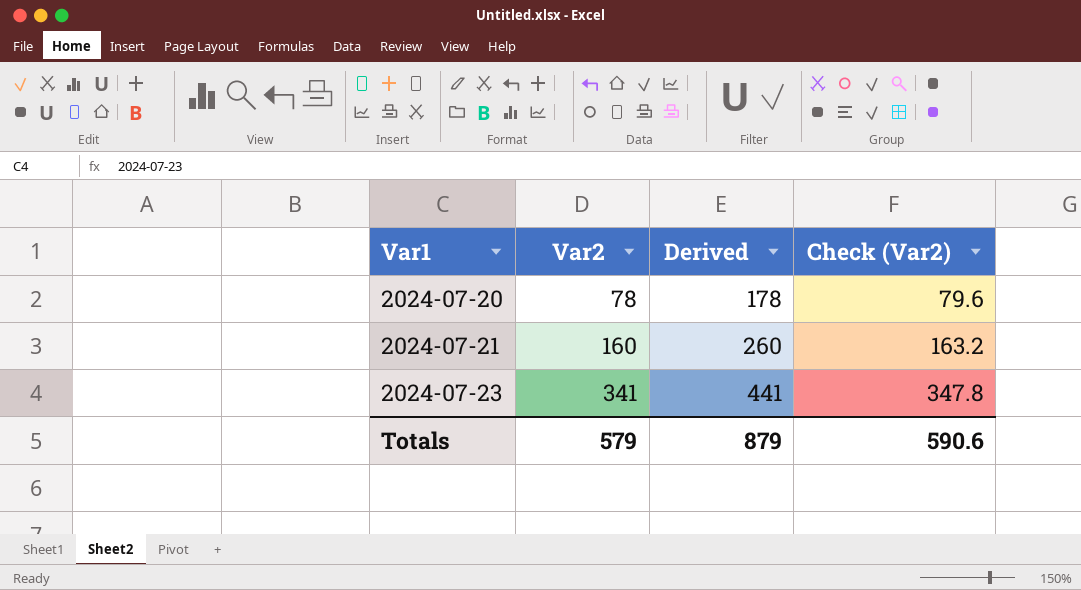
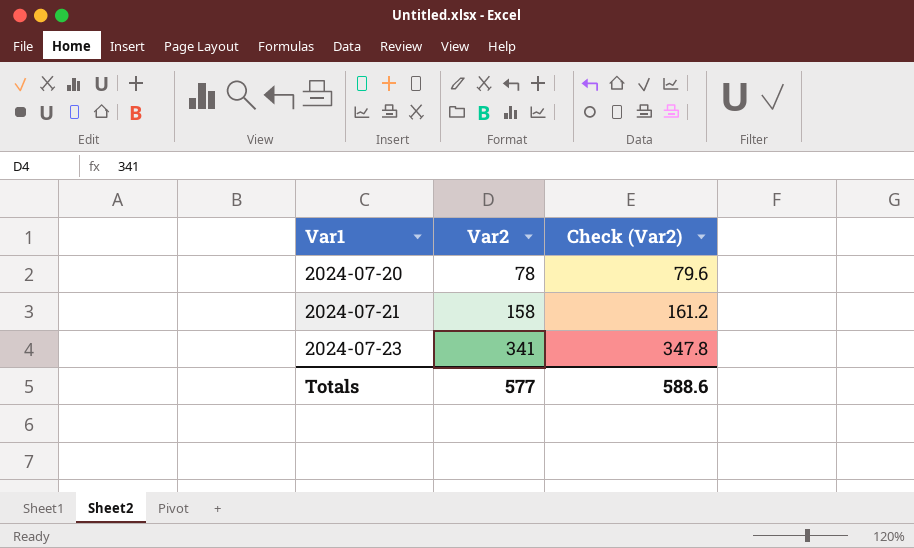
column Derived | formula: [Var2] + 100 -> none
2024-07-21 | Var2: 160 -> 158
2024-07-21 | Check (Var2): 163.2 -> 161.2
Totals | Var2: 579 -> 577
Totals | Check (Var2): 590.6 -> 588.6

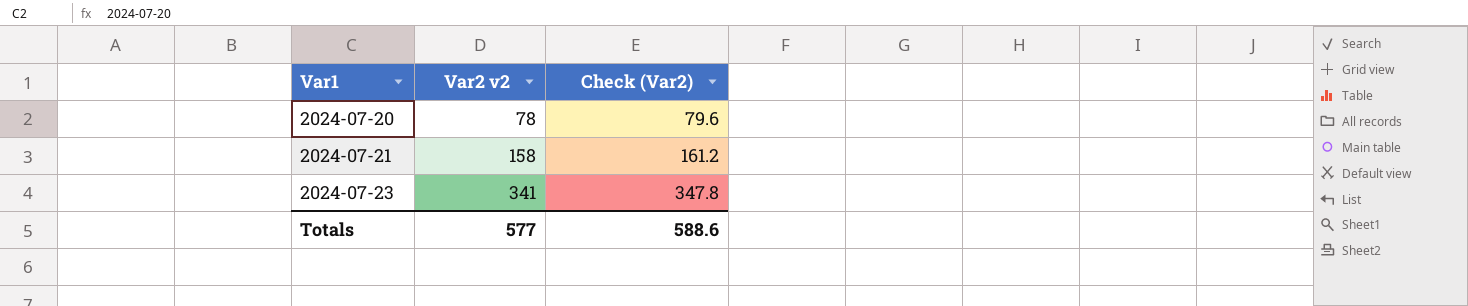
column name: Var2 -> Var2 v2

